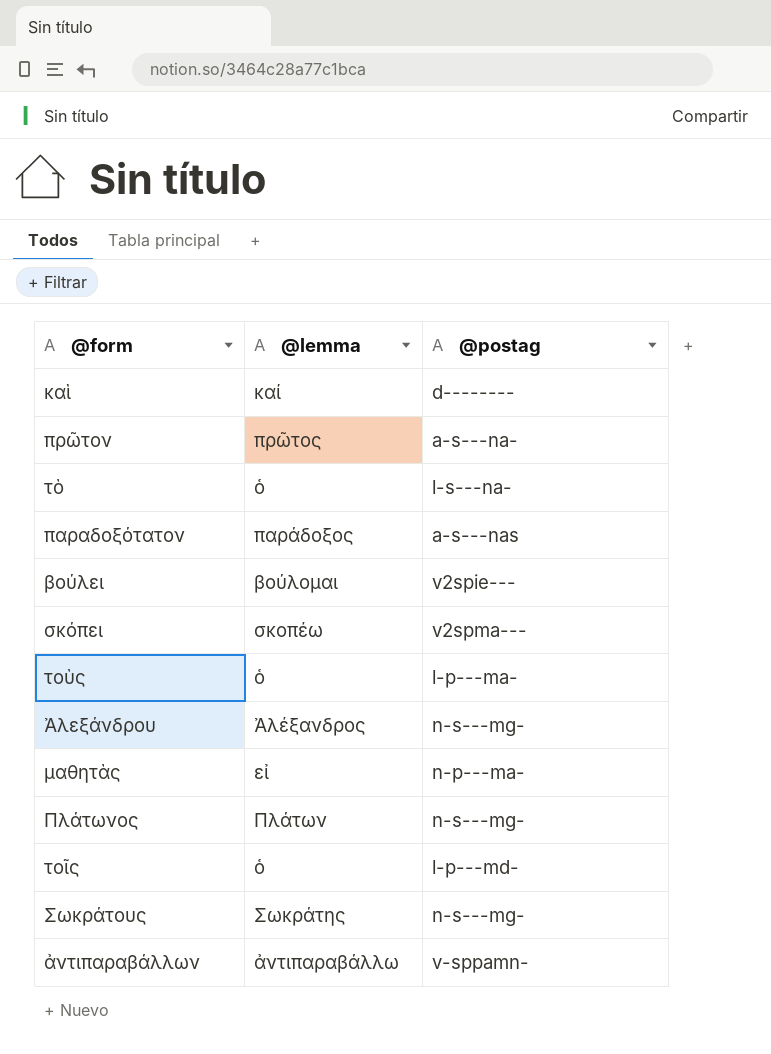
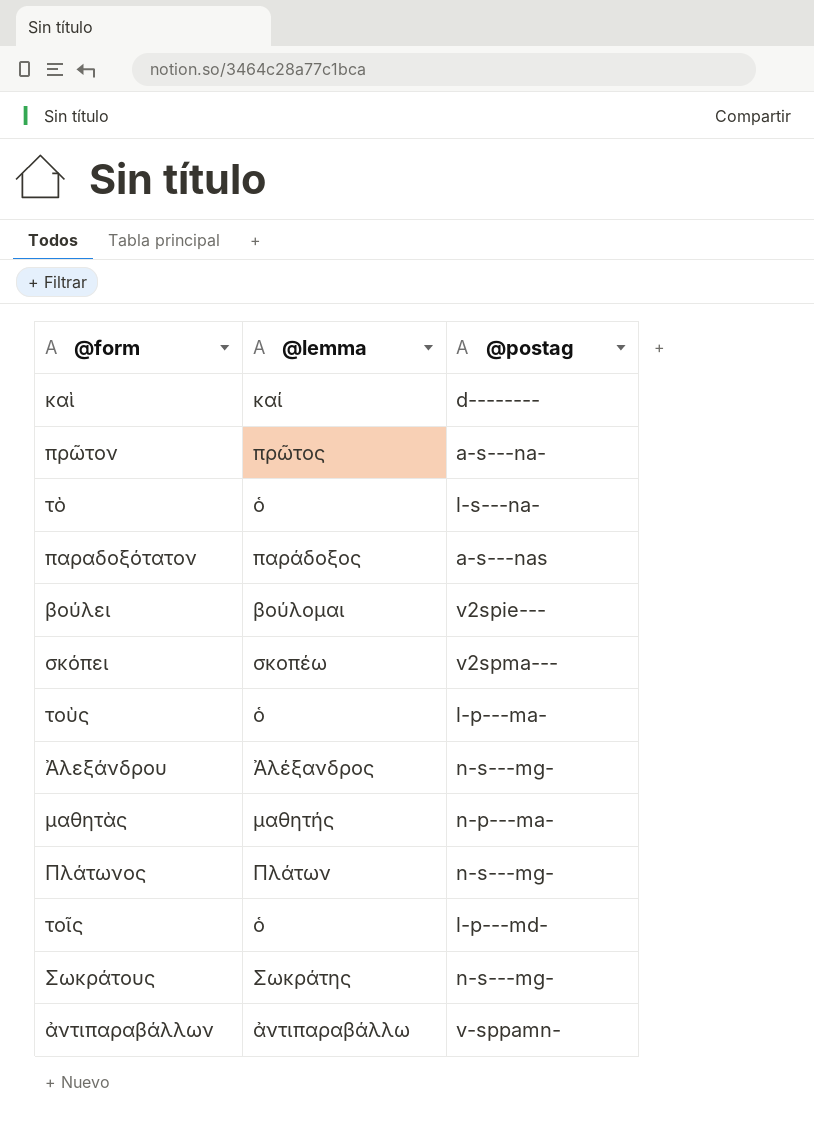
μαθητὰς | @lemma: εἰ -> μαθητής

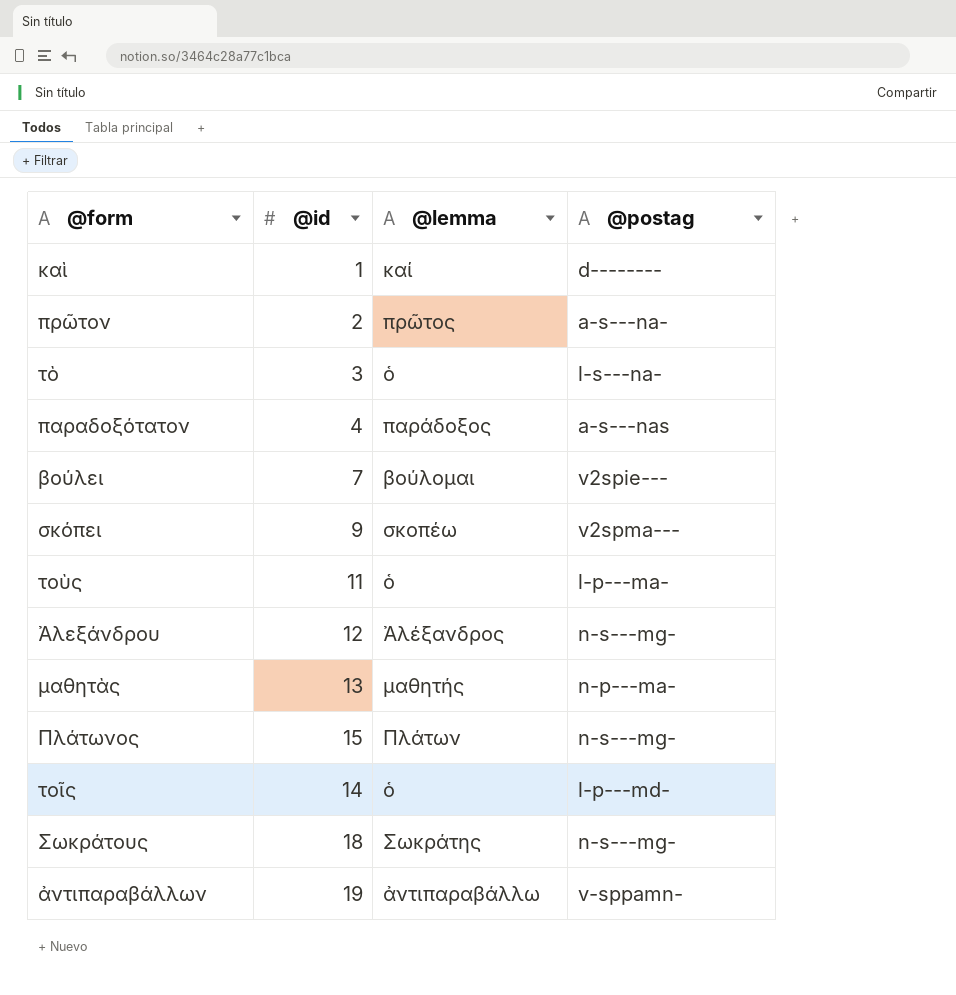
column @id | position: none -> 2

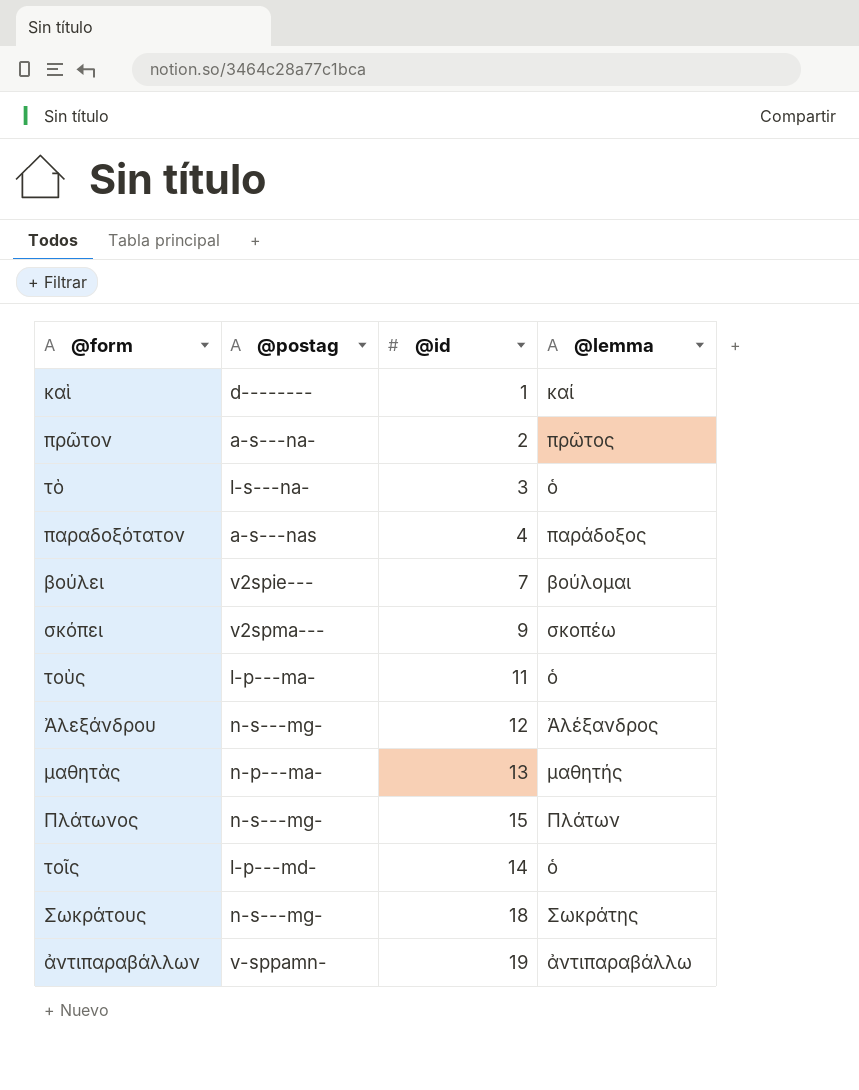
column @postag | position: 4 -> 2

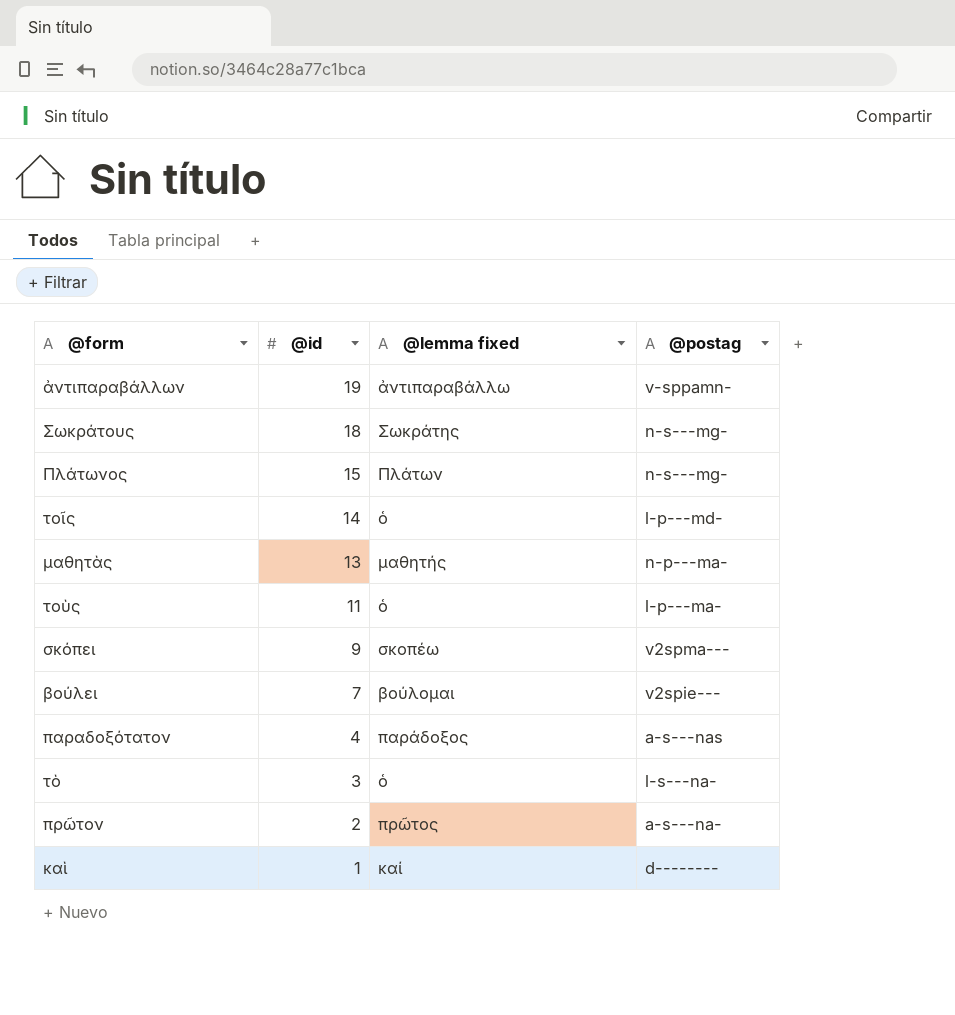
row order: none -> @id descending
column name: @lemma -> @lemma fixed
column @postag | position: 2 -> 4
row Ἀλεξάνδρου: n-s---mg- | 12 | Ἀλέξανδρος -> none

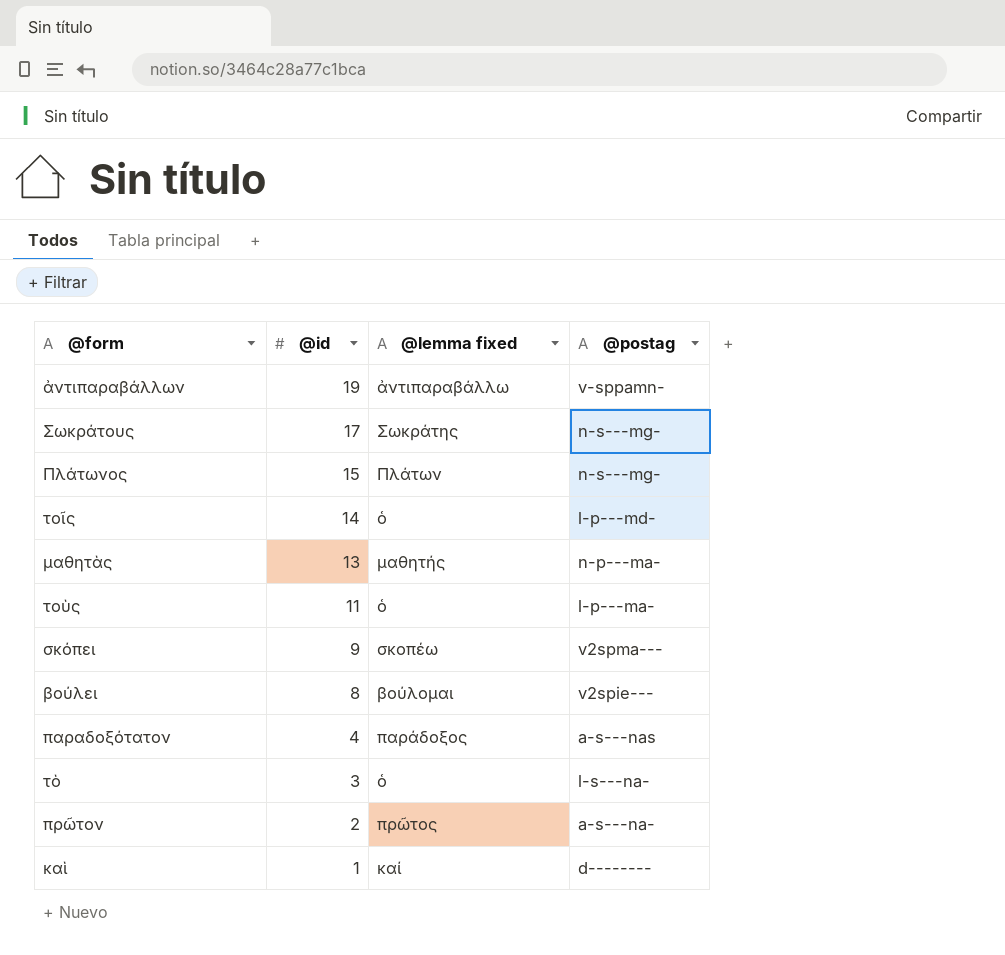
Σωκράτους | @id: 18 -> 17
βούλει | @id: 7 -> 8

